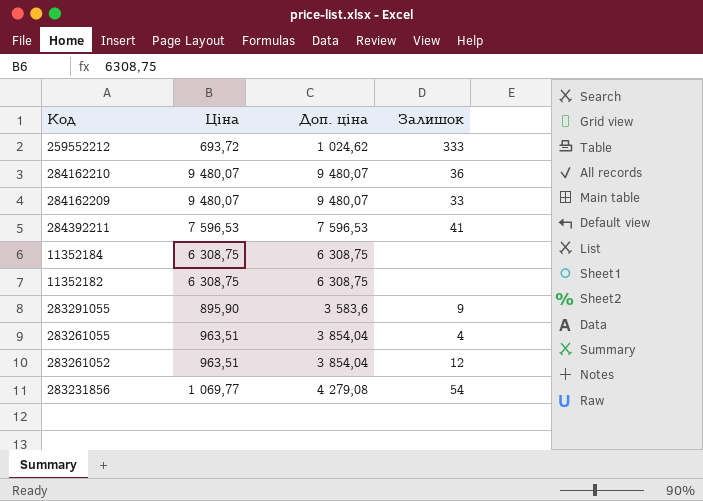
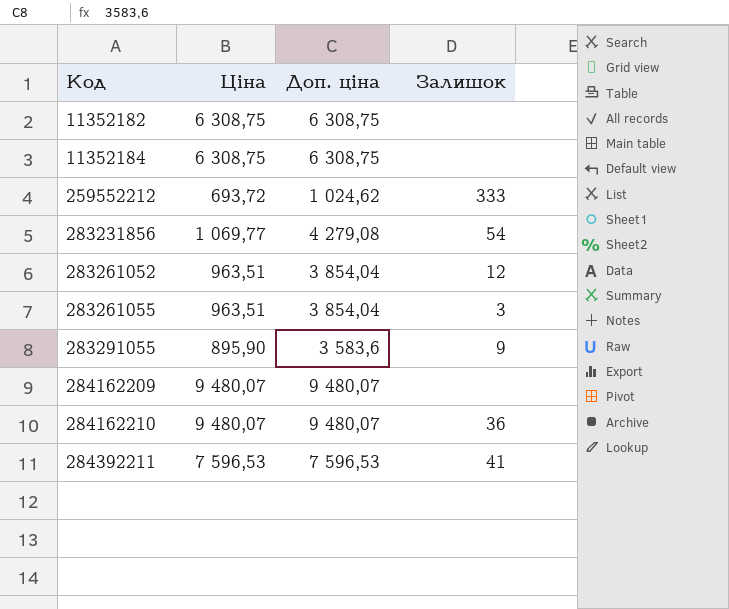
row order: none -> Код ascending
283261055 | Залишок: 4 -> 3
284162209 | Залишок: 33 -> none

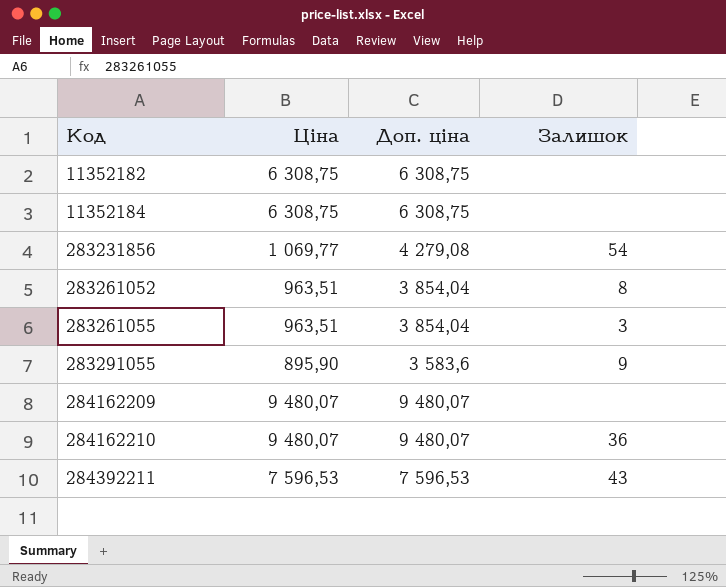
row 259552212: 693,72 | 1 024,62 | 333 -> none
283261052 | Залишок: 12 -> 8
284392211 | Залишок: 41 -> 43

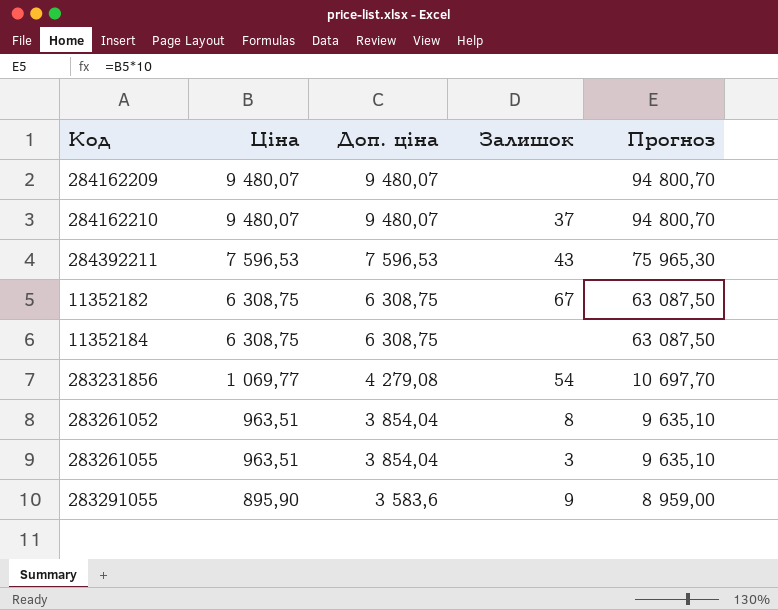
row order: Код ascending -> Ціна descending
column Прогноз | formula: none -> [Ціна] * 10
284162210 | Залишок: 36 -> 37
11352182 | Залишок: none -> 67

